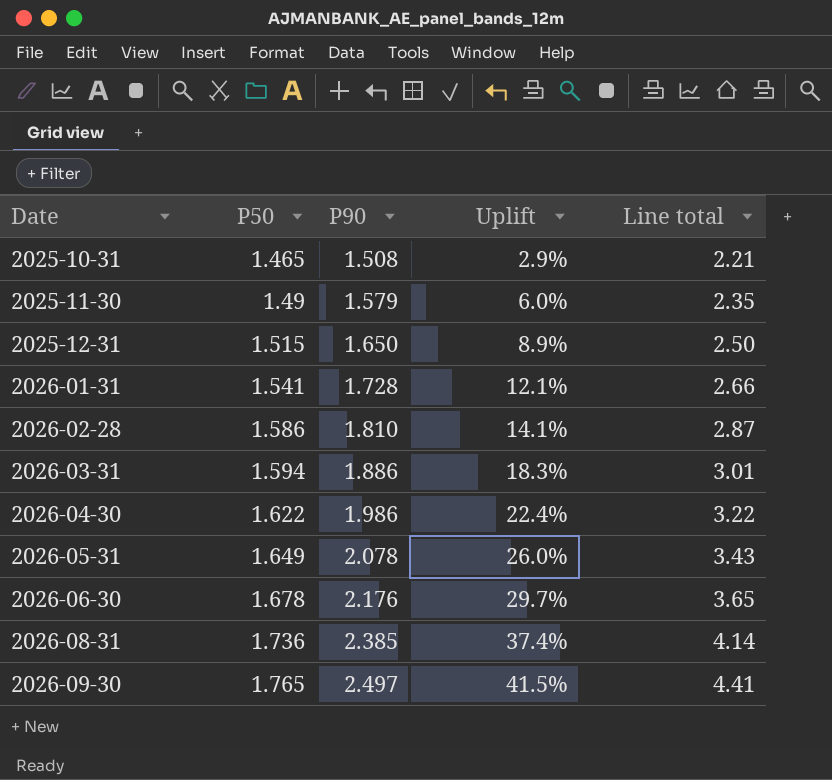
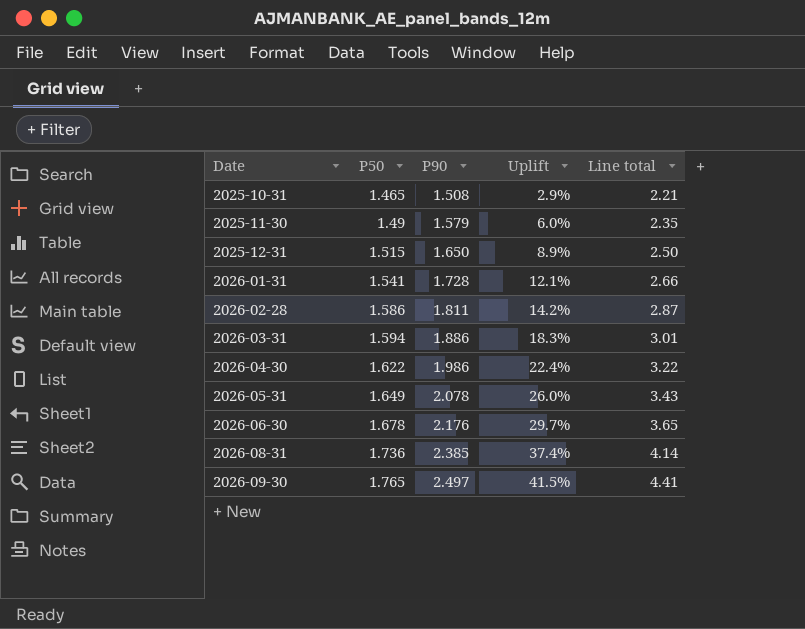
2026-02-28 | P90: 1.810 -> 1.811
2026-02-28 | Uplift: 14.1% -> 14.2%

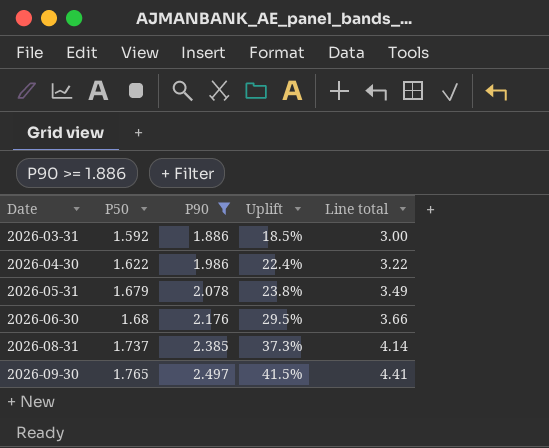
filter: none -> P90 >= 1.886
2026-03-31 | P50: 1.594 -> 1.592
2026-03-31 | Uplift: 18.3% -> 18.5%
2026-03-31 | Line total: 3.01 -> 3.00
2026-05-31 | P50: 1.649 -> 1.679
2026-05-31 | Uplift: 26.0% -> 23.8%
2026-05-31 | Line total: 3.43 -> 3.49
2026-06-30 | P50: 1.678 -> 1.68
2026-06-30 | Uplift: 29.7% -> 29.5%
2026-06-30 | Line total: 3.65 -> 3.66
2026-08-31 | P50: 1.736 -> 1.737
2026-08-31 | Uplift: 37.4% -> 37.3%

